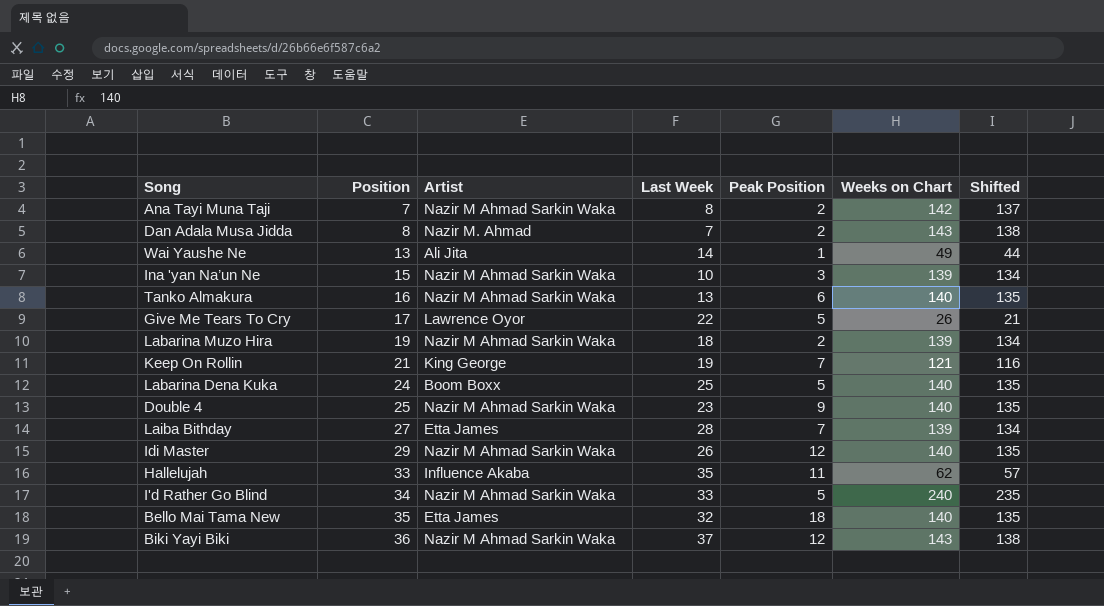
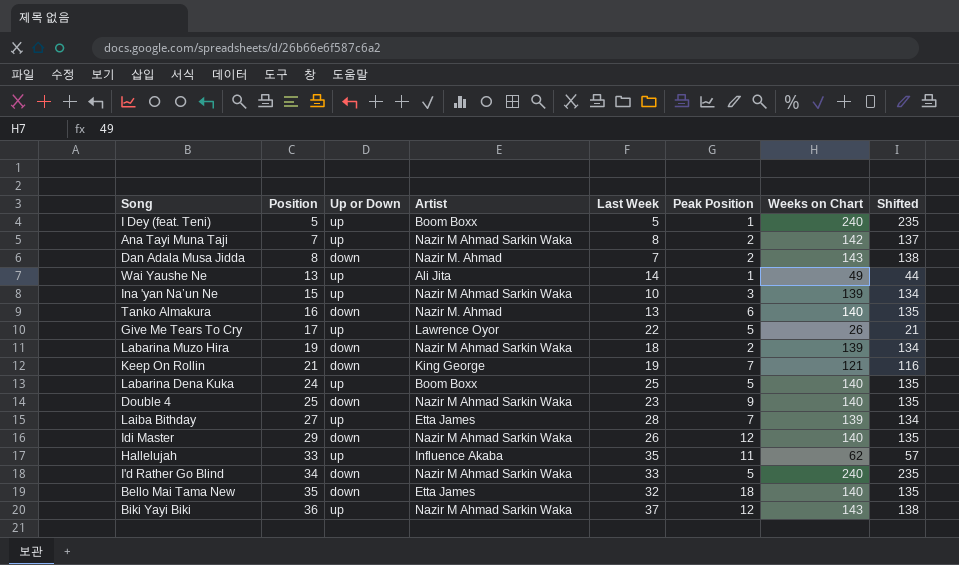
column Up or Down | position: none -> 3
row I Dey (feat. Teni): none -> 5 | up | Boom Boxx | 5 | 1 | 240 | 235
Tanko Almakura | Artist: Nazir M Ahmad Sarkin Waka -> Nazir M. Ahmad

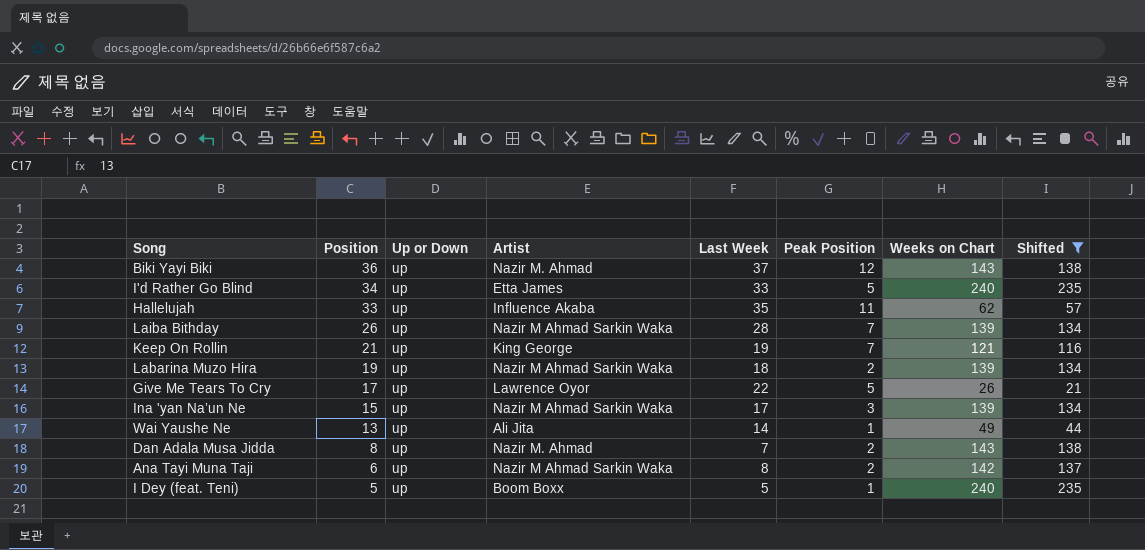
filter: none -> Shifted != 135
row order: Position ascending -> Position descending
Biki Yayi Biki | Artist: Nazir M Ahmad Sarkin Waka -> Nazir M. Ahmad
I'd Rather Go Blind | Up or Down: down -> up
I'd Rather Go Blind | Artist: Nazir M Ahmad Sarkin Waka -> Etta James
Laiba Bithday | Position: 27 -> 26
Laiba Bithday | Artist: Etta James -> Nazir M Ahmad Sarkin Waka
Keep On Rollin | Up or Down: down -> up
Labarina Muzo Hira | Up or Down: down -> up
Ina 'yan Na’un Ne | Last Week: 10 -> 17
Dan Adala Musa Jidda | Up or Down: down -> up
Ana Tayi Muna Taji | Position: 7 -> 6

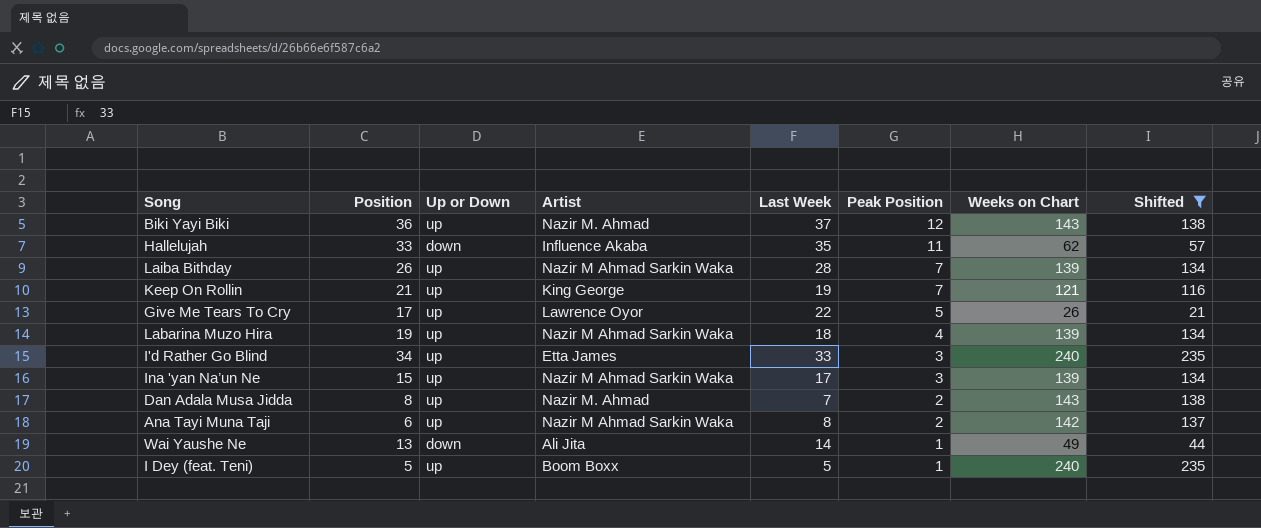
row order: Position descending -> Peak Position descending
Hallelujah | Up or Down: up -> down
Labarina Muzo Hira | Peak Position: 2 -> 4
I'd Rather Go Blind | Peak Position: 5 -> 3
Wai Yaushe Ne | Up or Down: up -> down

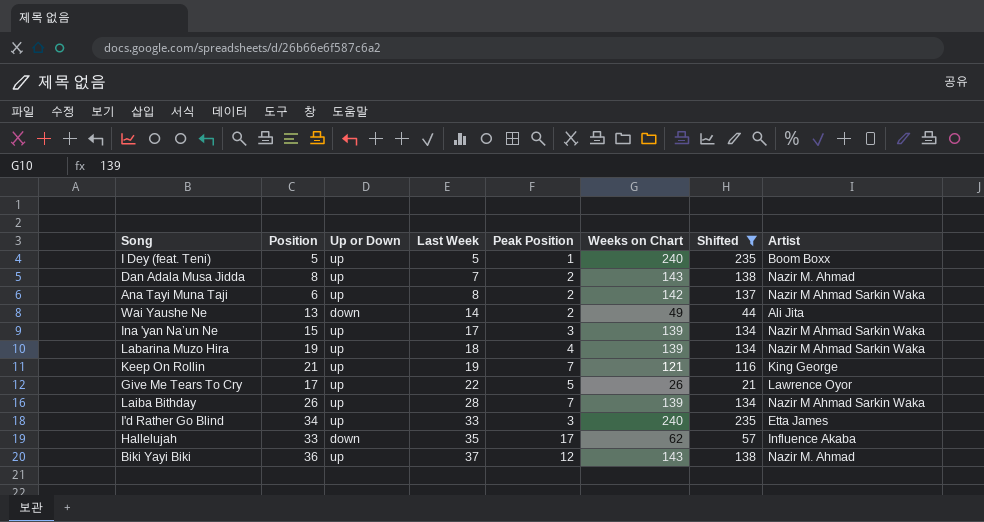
row order: Peak Position descending -> Last Week ascending
column Artist | position: 4 -> 8
Wai Yaushe Ne | Peak Position: 1 -> 2
Hallelujah | Peak Position: 11 -> 17

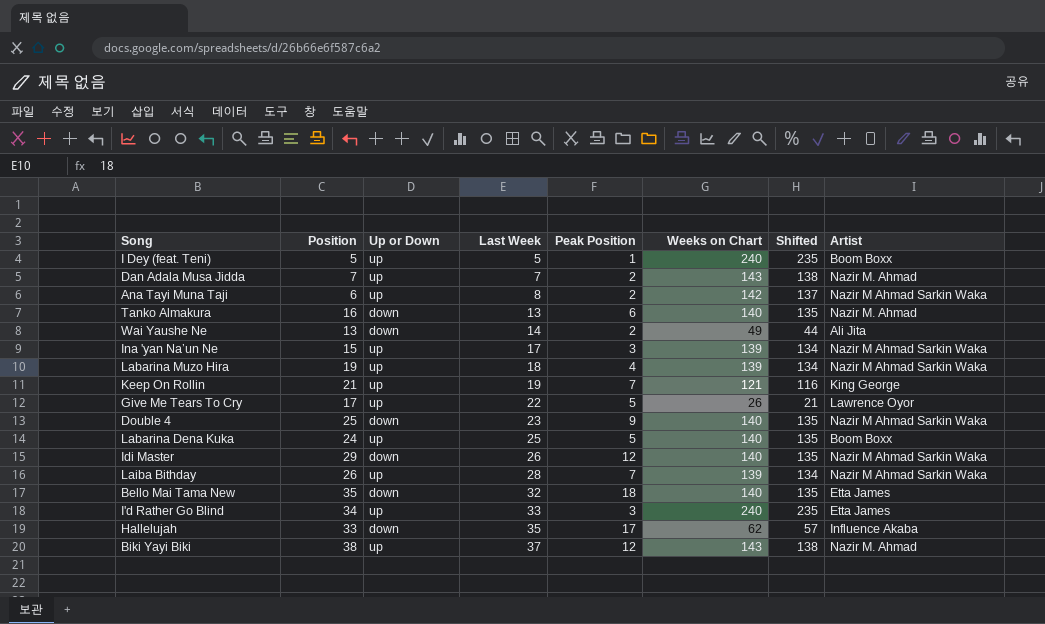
filter: Shifted != 135 -> none
Dan Adala Musa Jidda | Position: 8 -> 7
Biki Yayi Biki | Position: 36 -> 38

